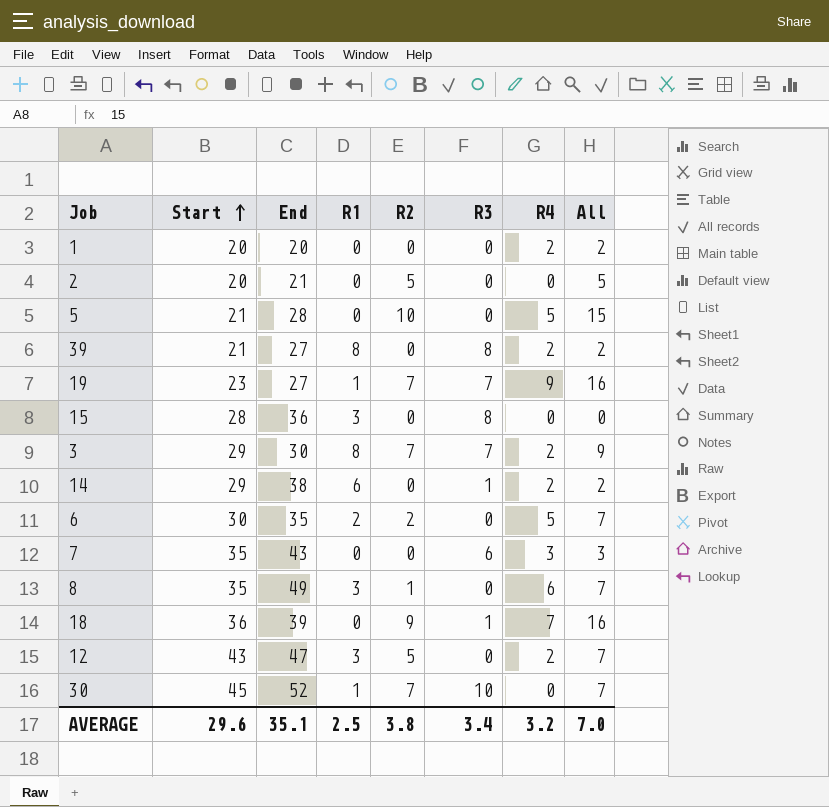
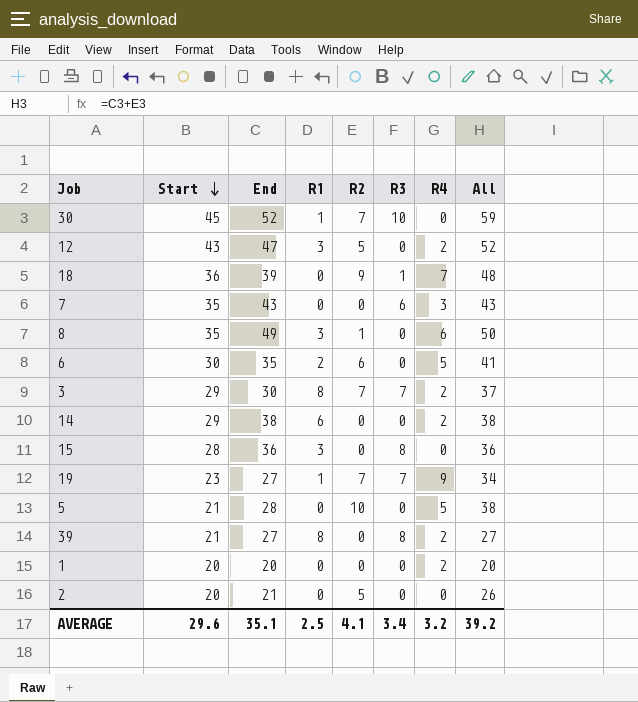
row order: Start ascending -> Start descending
column All | formula: [R2] + [R4] -> [End] + [R2]
6 | R2: 2 -> 6
14 | R3: 1 -> 0
AVERAGE | R2: 3.8 -> 4.1
AVERAGE | All: 7.0 -> 39.2

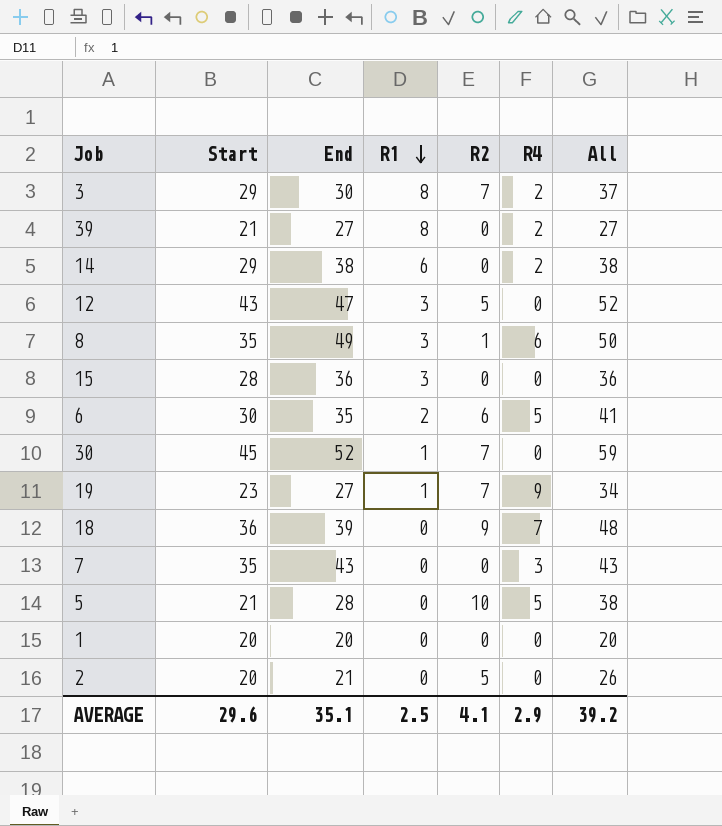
row order: Start descending -> R1 descending
column R3 | position: 6 -> none
12 | R4: 2 -> 0
1 | R4: 2 -> 0
AVERAGE | R4: 3.2 -> 2.9

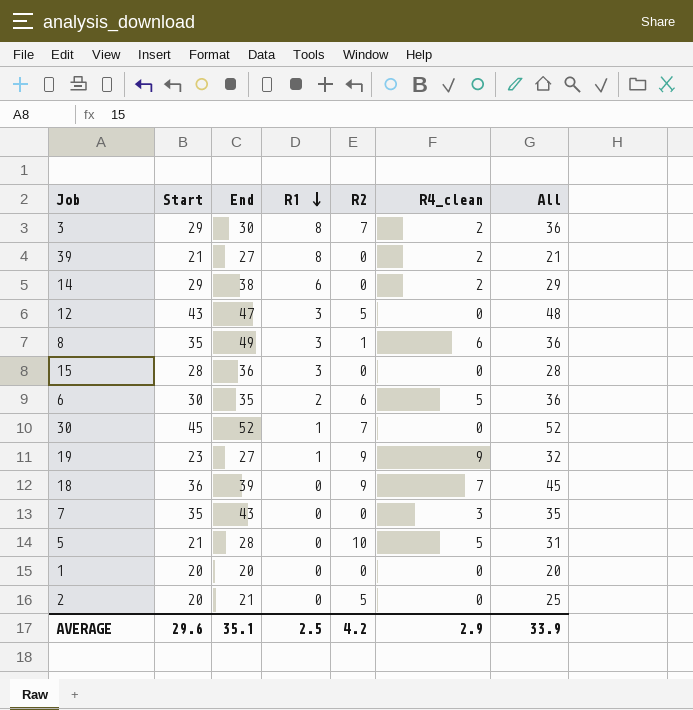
column name: R4 -> R4_clean
column All | formula: [End] + [R2] -> [Start] + [R2]
19 | R2: 7 -> 9
AVERAGE | R2: 4.1 -> 4.2
AVERAGE | All: 39.2 -> 33.9

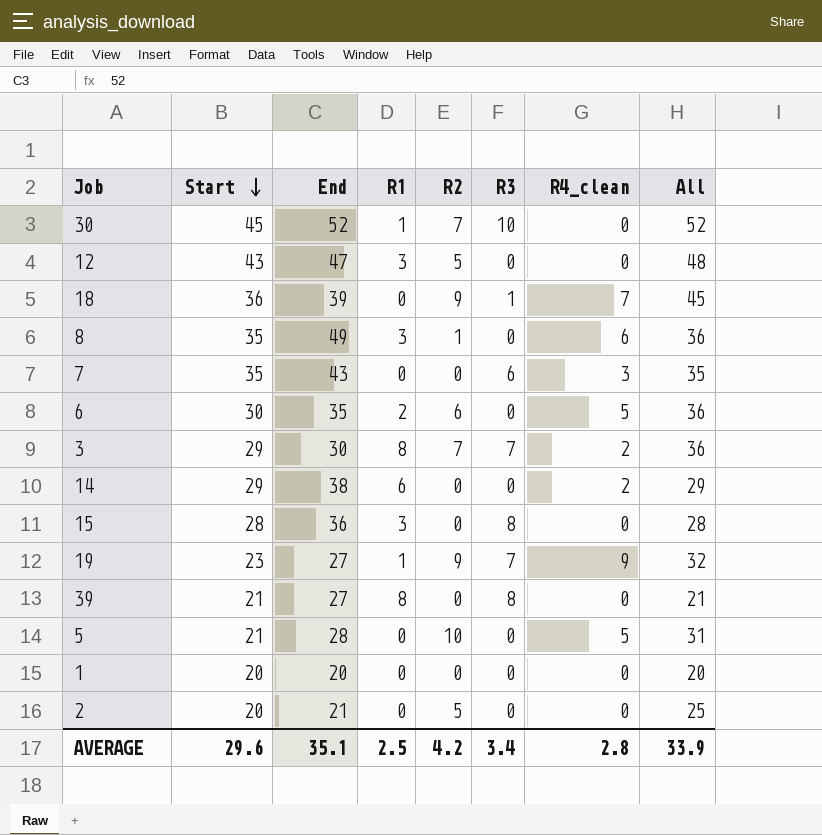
row order: R1 descending -> Start descending
column R3 | position: none -> 6
39 | R4_clean: 2 -> 0
AVERAGE | R4_clean: 2.9 -> 2.8

